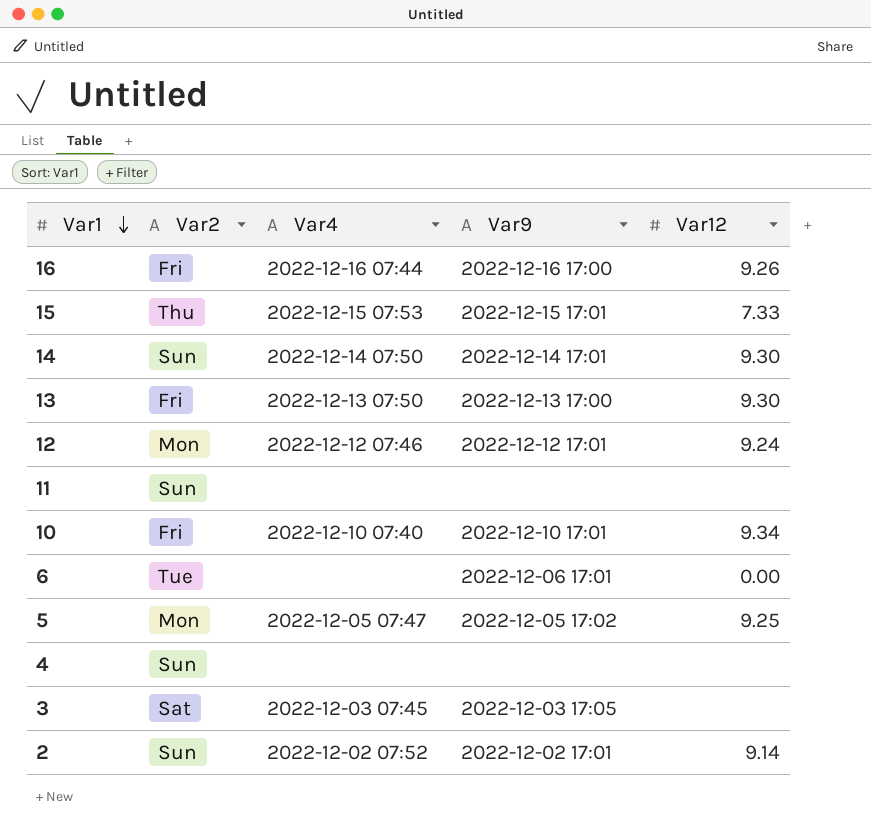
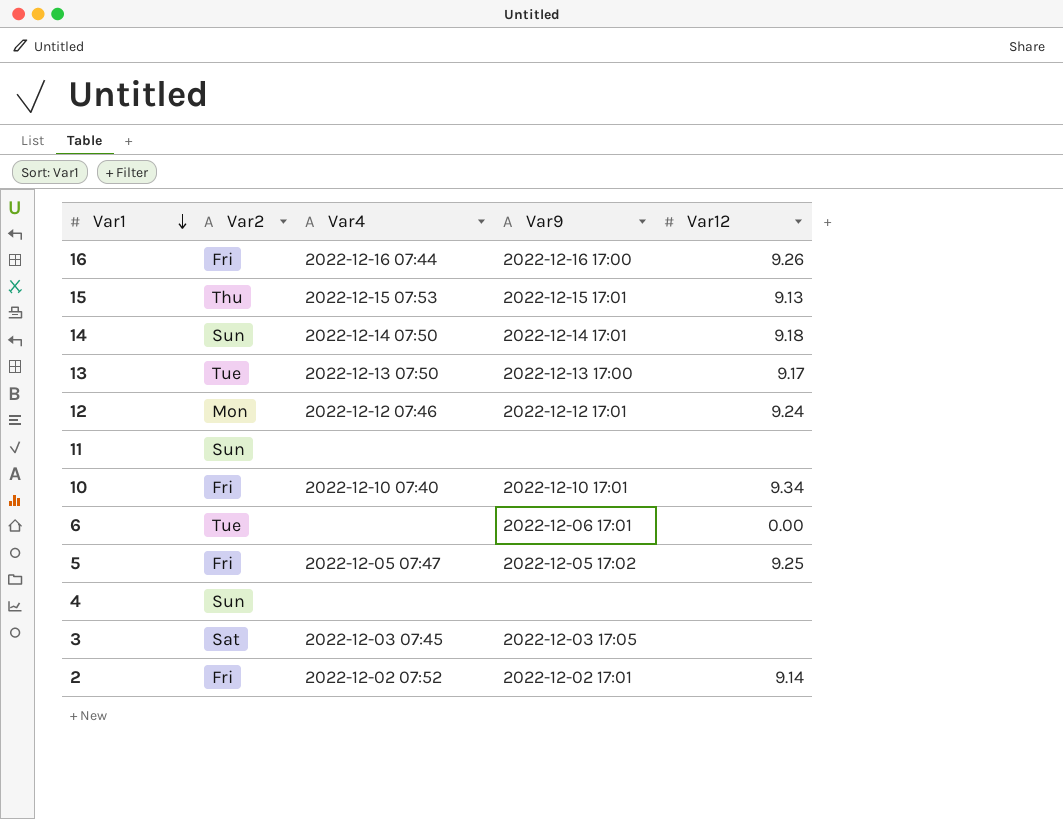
15 | Var12: 7.33 -> 9.13
14 | Var12: 9.30 -> 9.18
13 | Var2: Fri -> Tue
13 | Var12: 9.30 -> 9.17
5 | Var2: Mon -> Fri
2 | Var2: Sun -> Fri

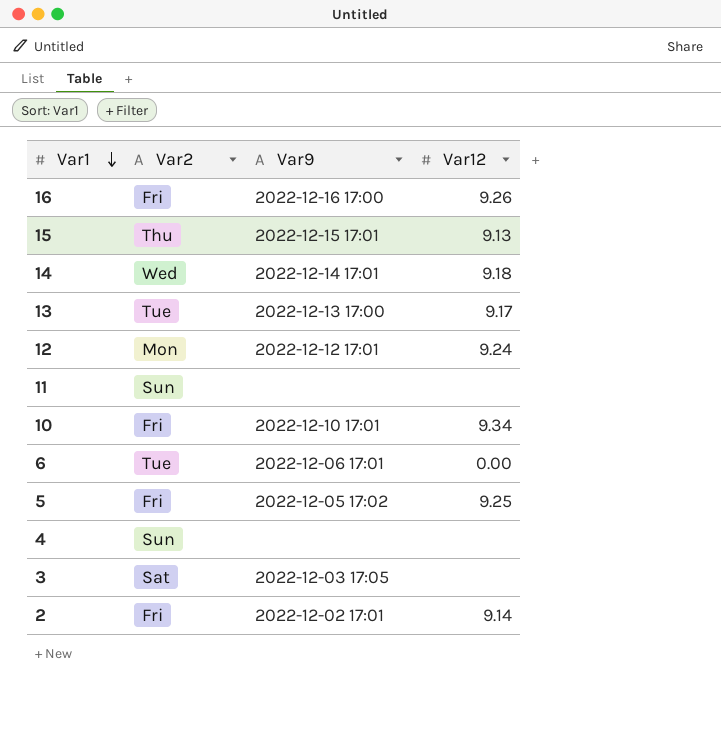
column Var4 | position: 3 -> none
14 | Var2: Sun -> Wed

